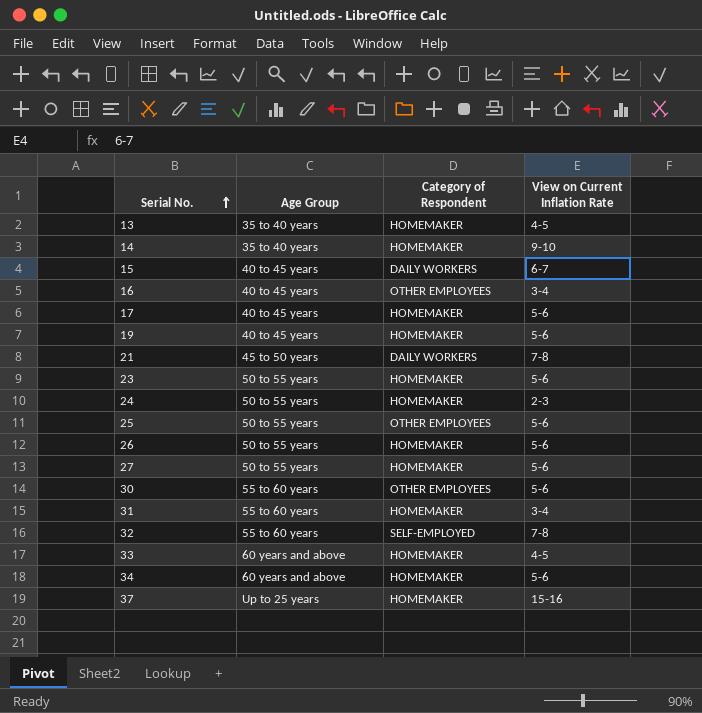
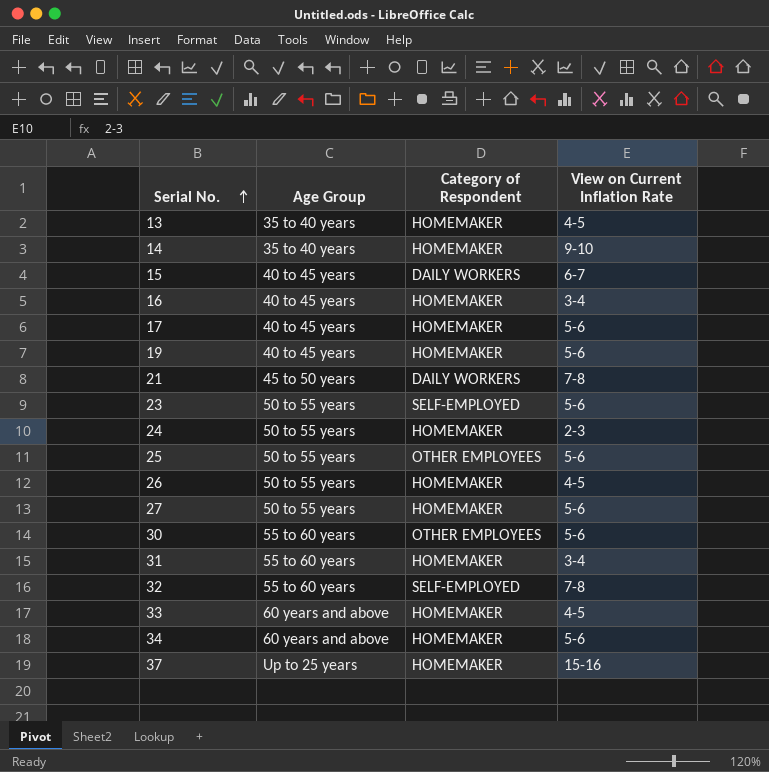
16 | Category of Respondent: OTHER EMPLOYEES -> HOMEMAKER
23 | Category of Respondent: HOMEMAKER -> SELF-EMPLOYED
26 | View on Current Inflation Rate: 5-6 -> 4-5

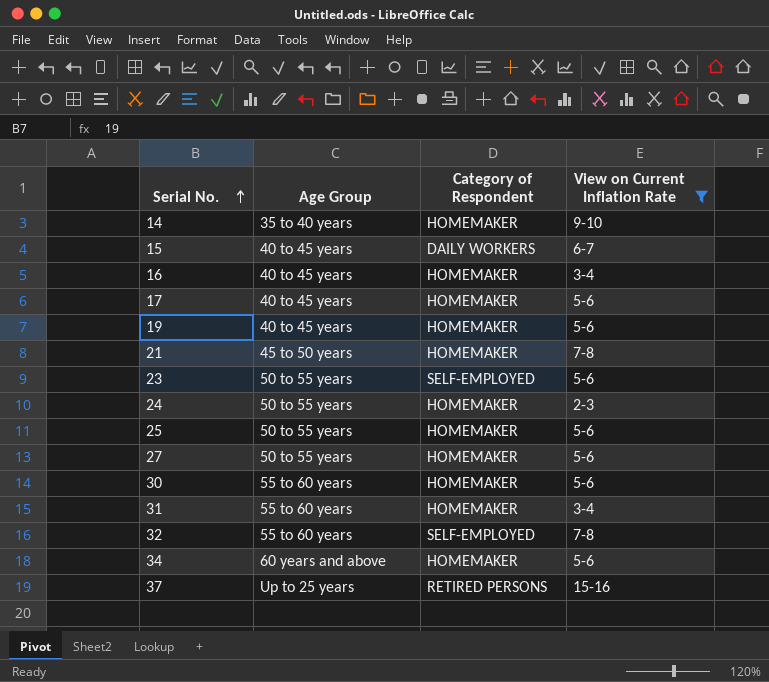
filter: none -> View on Current Inflation Rate != 4-5
21 | Category of Respondent: DAILY WORKERS -> HOMEMAKER
25 | Category of Respondent: OTHER EMPLOYEES -> HOMEMAKER
30 | Category of Respondent: OTHER EMPLOYEES -> HOMEMAKER
37 | Category of Respondent: HOMEMAKER -> RETIRED PERSONS

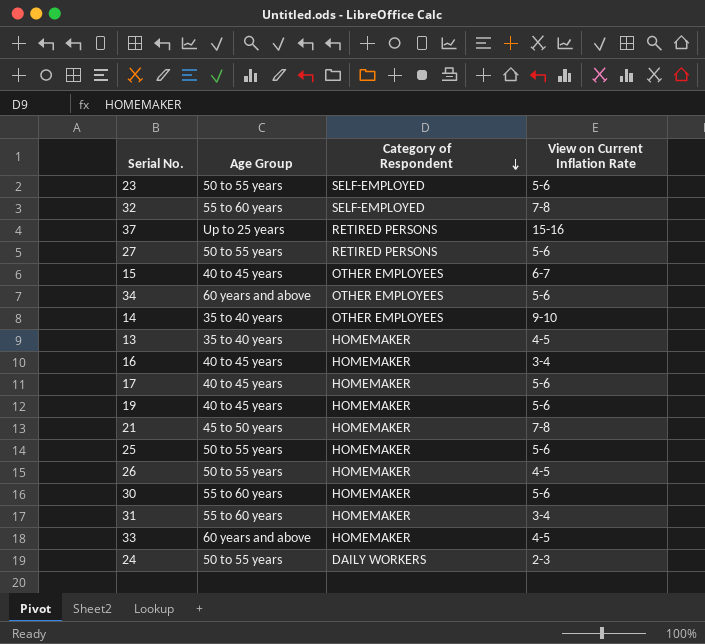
filter: View on Current Inflation Rate != 4-5 -> none
row order: Serial No. ascending -> Category of Respondent descending
27 | Category of Respondent: HOMEMAKER -> RETIRED PERSONS
15 | Category of Respondent: DAILY WORKERS -> OTHER EMPLOYEES
34 | Category of Respondent: HOMEMAKER -> OTHER EMPLOYEES
14 | Category of Respondent: HOMEMAKER -> OTHER EMPLOYEES
24 | Category of Respondent: HOMEMAKER -> DAILY WORKERS

